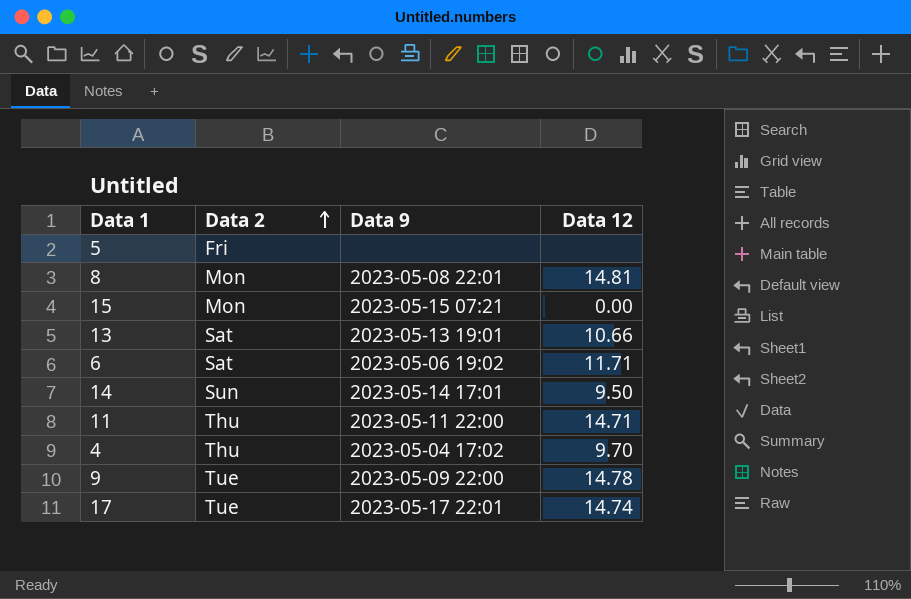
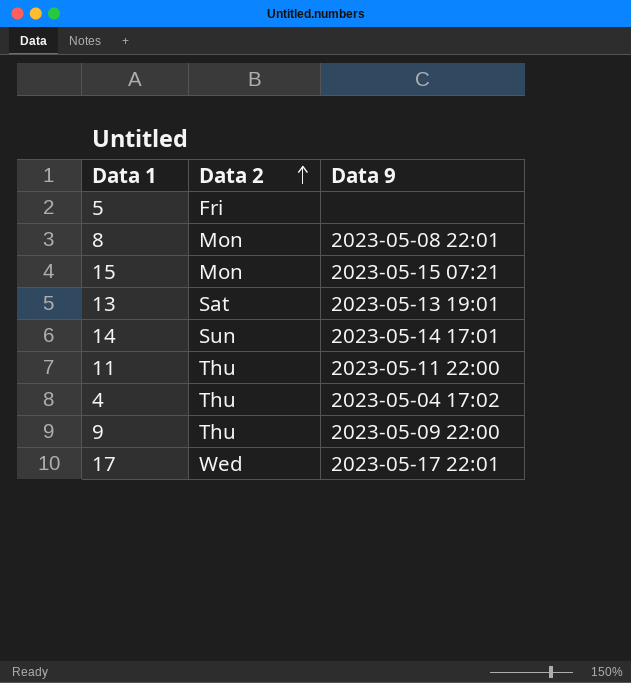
column Data 12 | position: 4 -> none
row 6: Sat | 2023-05-06 19:02 | 11.71 -> none
9 | Data 2: Tue -> Thu
17 | Data 2: Tue -> Wed

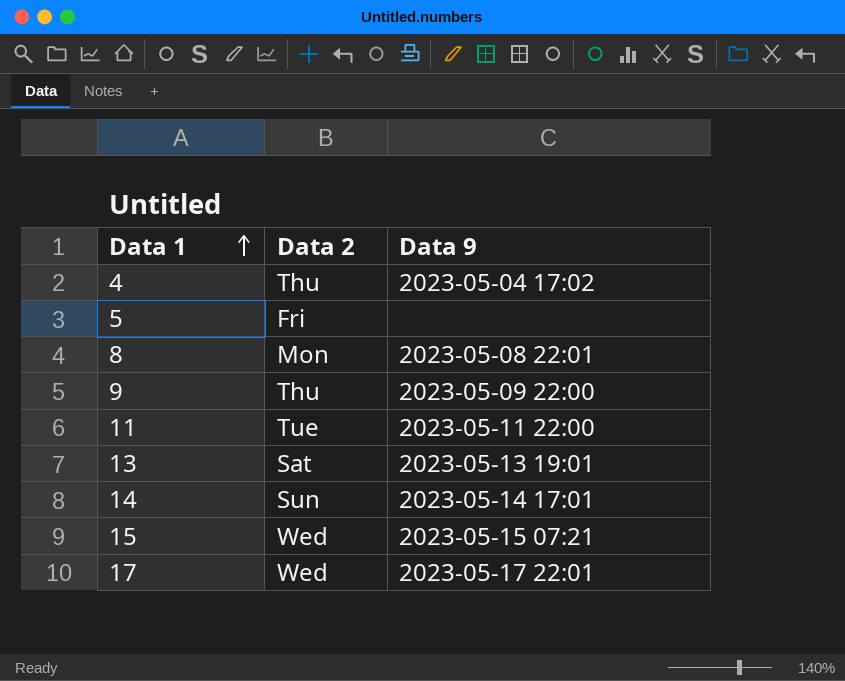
row order: Data 2 ascending -> Data 1 ascending
11 | Data 2: Thu -> Tue
15 | Data 2: Mon -> Wed

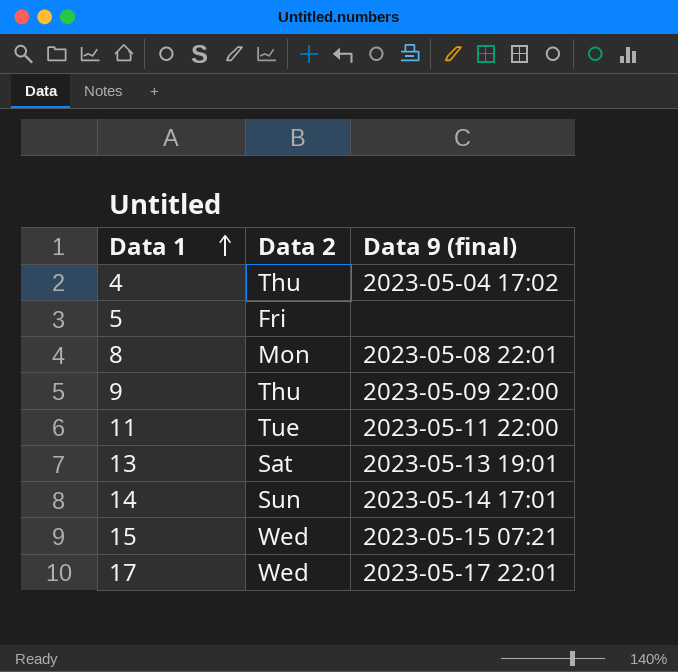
column name: Data 9 -> Data 9 (final)

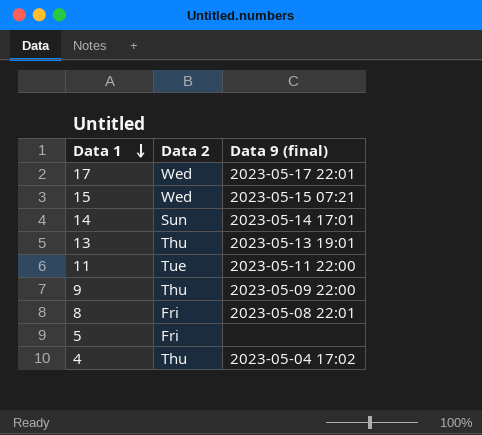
row order: Data 1 ascending -> Data 1 descending
13 | Data 2: Sat -> Thu
8 | Data 2: Mon -> Fri

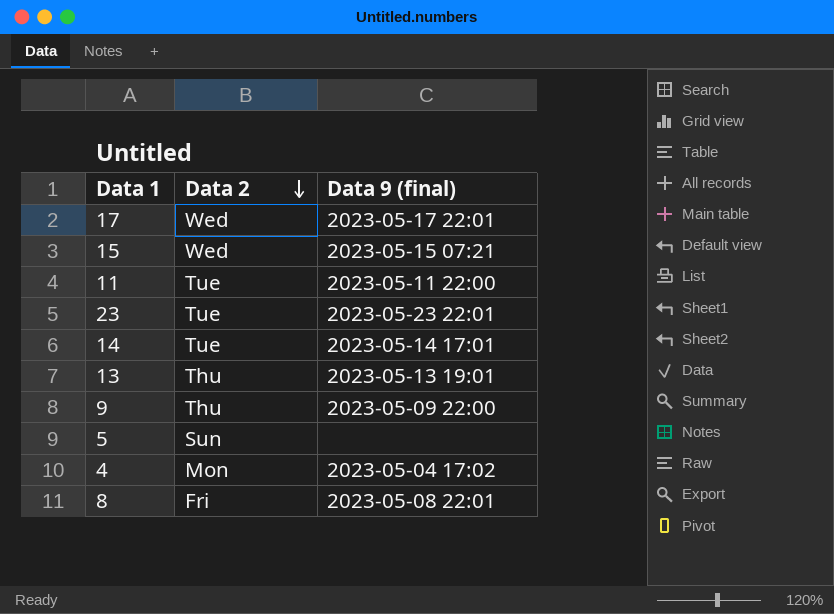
row order: Data 1 descending -> Data 2 descending
row 23: none -> Tue | 2023-05-23 22:01
14 | Data 2: Sun -> Tue
5 | Data 2: Fri -> Sun
4 | Data 2: Thu -> Mon

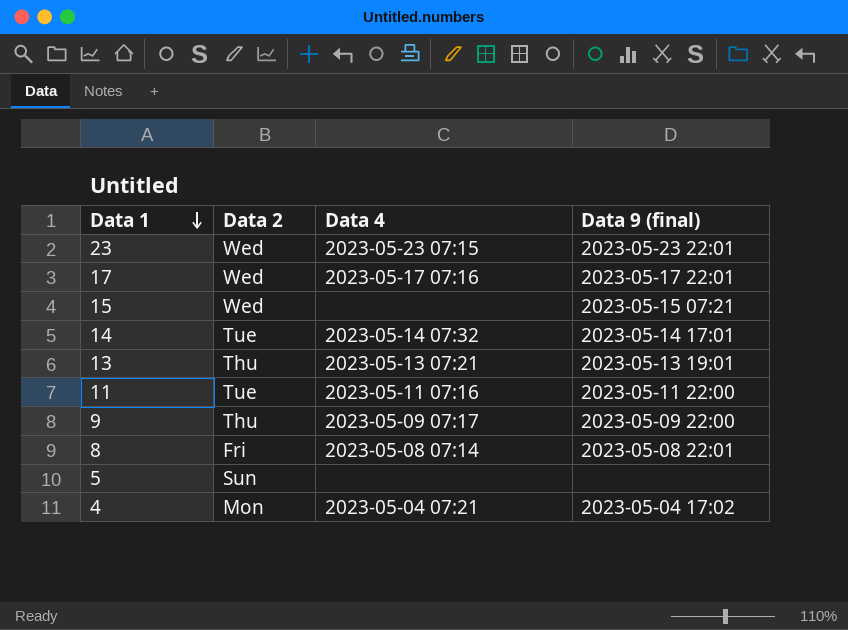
row order: Data 2 descending -> Data 1 descending
column Data 4 | position: none -> 3
23 | Data 2: Tue -> Wed

